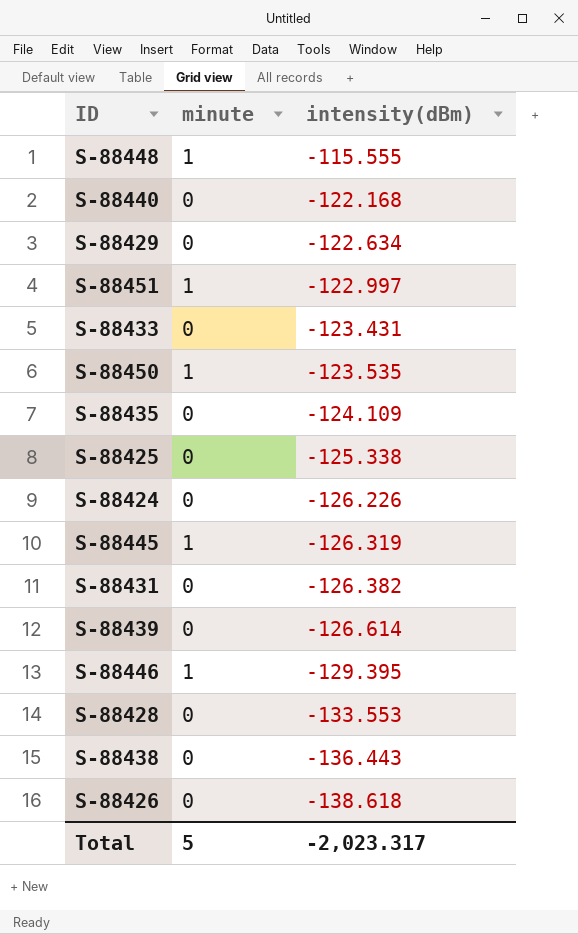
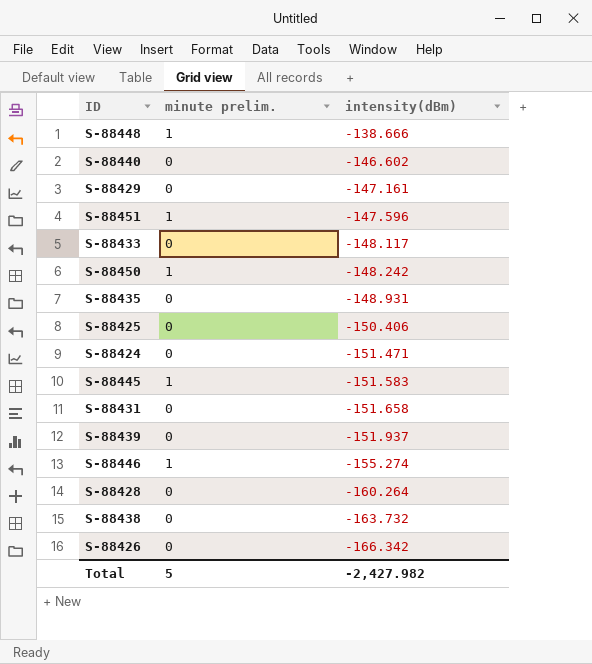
column name: minute -> minute prelim.
S-88448 | intensity(dBm): -115.555 -> -138.666
S-88440 | intensity(dBm): -122.168 -> -146.602
S-88429 | intensity(dBm): -122.634 -> -147.161
S-88451 | intensity(dBm): -122.997 -> -147.596
S-88433 | intensity(dBm): -123.431 -> -148.117
S-88450 | intensity(dBm): -123.535 -> -148.242
S-88435 | intensity(dBm): -124.109 -> -148.931
S-88425 | intensity(dBm): -125.338 -> -150.406
S-88424 | intensity(dBm): -126.226 -> -151.471
S-88445 | intensity(dBm): -126.319 -> -151.583
S-88431 | intensity(dBm): -126.382 -> -151.658
S-88439 | intensity(dBm): -126.614 -> -151.937
S-88446 | intensity(dBm): -129.395 -> -155.274
S-88428 | intensity(dBm): -133.553 -> -160.264
S-88438 | intensity(dBm): -136.443 -> -163.732
S-88426 | intensity(dBm): -138.618 -> -166.342
Total | intensity(dBm): -2,023.317 -> -2,427.982

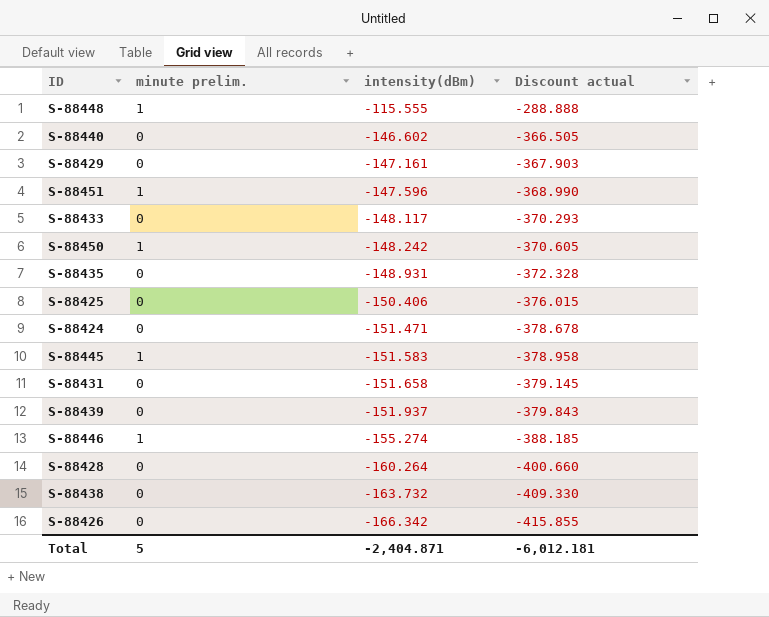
column Discount actual | formula: none -> [intensity(dBm)] * 2.5
S-88448 | intensity(dBm): -138.666 -> -115.555
Total | intensity(dBm): -2,427.982 -> -2,404.871

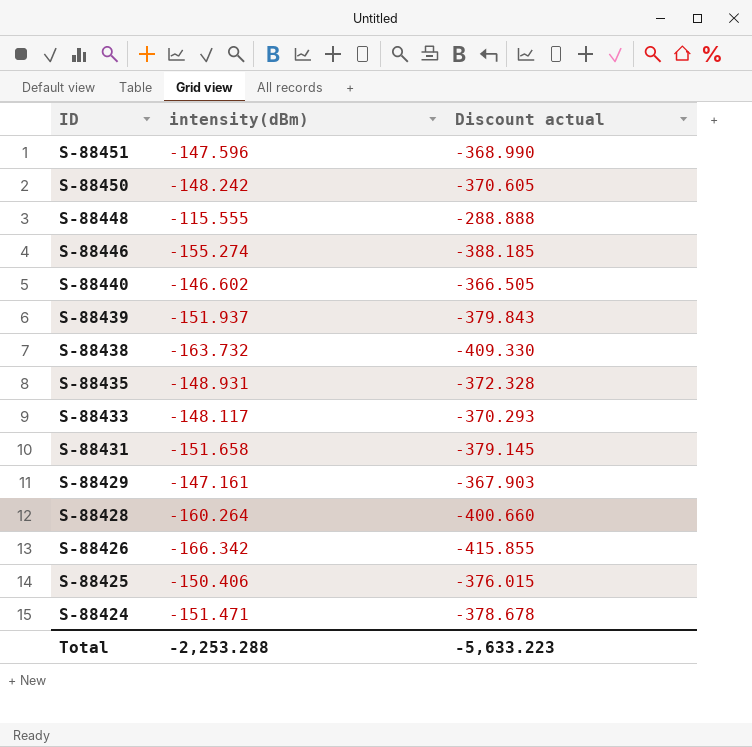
row order: intensity(dBm) descending -> ID descending
column minute prelim. | position: 2 -> none
row S-88445: 1 | -151.583 | -378.958 -> none
Total | intensity(dBm): -2,404.871 -> -2,253.288
Total | Discount actual: -6,012.181 -> -5,633.223

